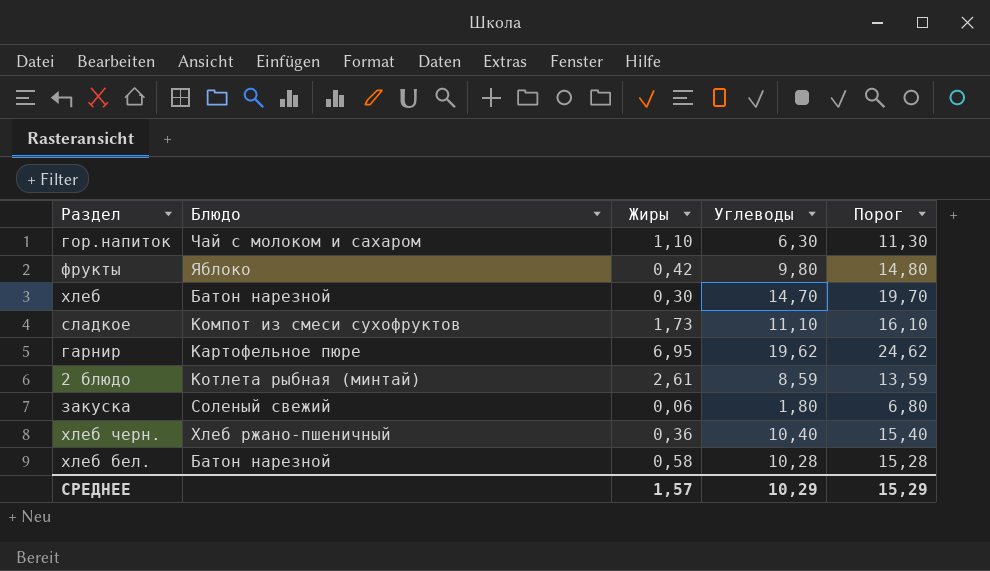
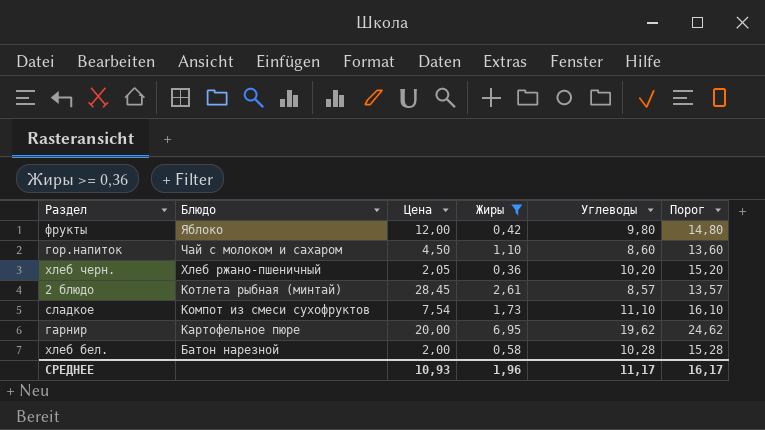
filter: none -> Жиры >= 0,36
row order: none -> Блюдо descending
column Цена | position: none -> 3
гор.напиток | Углеводы: 6,30 -> 8,60
гор.напиток | Порог: 11,30 -> 13,60
хлеб черн. | Углеводы: 10,40 -> 10,20
хлеб черн. | Порог: 15,40 -> 15,20
2 блюдо | Углеводы: 8,59 -> 8,57
2 блюдо | Порог: 13,59 -> 13,57
СРЕДНЕЕ | Жиры: 1,57 -> 1,96
СРЕДНЕЕ | Углеводы: 10,29 -> 11,17
СРЕДНЕЕ | Порог: 15,29 -> 16,17

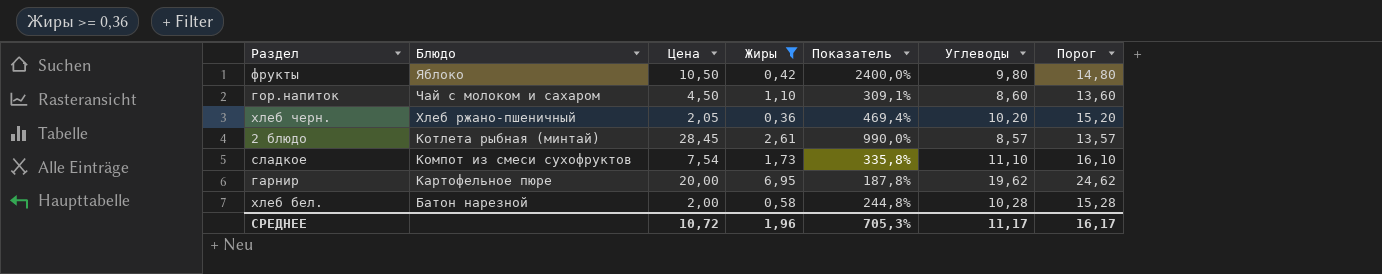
column Показатель | formula: none -> ([Цена] - [Жиры]) / [Жиры]
фрукты | Цена: 12,00 -> 10,50
СРЕДНЕЕ | Цена: 10,93 -> 10,72

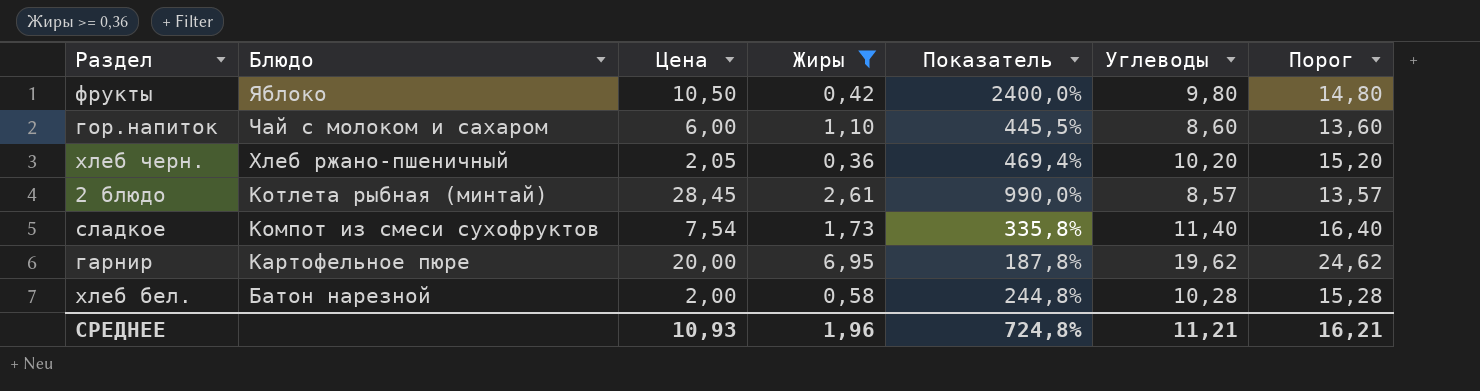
гор.напиток | Цена: 4,50 -> 6,00
гор.напиток | Показатель: 309,1% -> 445,5%
сладкое | Углеводы: 11,10 -> 11,40
сладкое | Порог: 16,10 -> 16,40
СРЕДНЕЕ | Цена: 10,72 -> 10,93
СРЕДНЕЕ | Показатель: 705,3% -> 724,8%
СРЕДНЕЕ | Углеводы: 11,17 -> 11,21
СРЕДНЕЕ | Порог: 16,17 -> 16,21

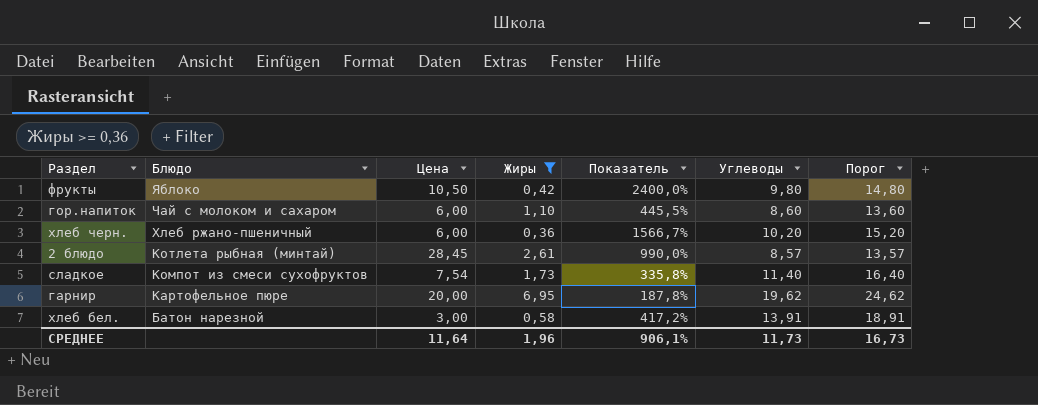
хлеб черн. | Цена: 2,05 -> 6,00
хлеб черн. | Показатель: 469,4% -> 1566,7%
хлеб бел. | Цена: 2,00 -> 3,00
хлеб бел. | Показатель: 244,8% -> 417,2%
хлеб бел. | Углеводы: 10,28 -> 13,91
хлеб бел. | Порог: 15,28 -> 18,91
СРЕДНЕЕ | Цена: 10,93 -> 11,64
СРЕДНЕЕ | Показатель: 724,8% -> 906,1%
СРЕДНЕЕ | Углеводы: 11,21 -> 11,73
СРЕДНЕЕ | Порог: 16,21 -> 16,73

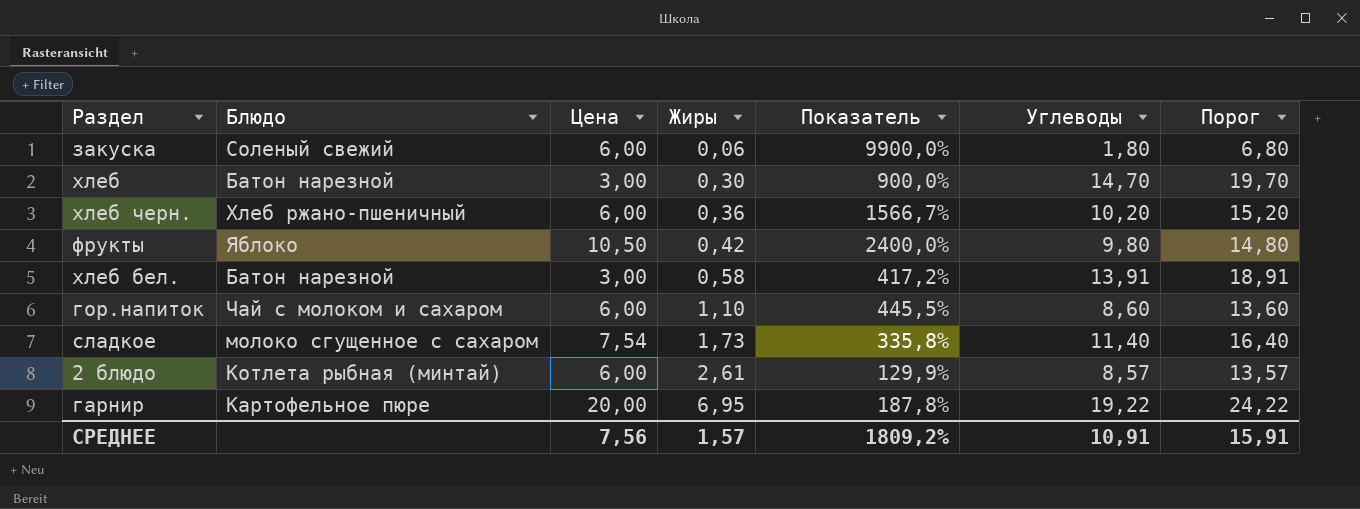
filter: Жиры >= 0,36 -> none
row order: Блюдо descending -> Жиры ascending
сладкое | Блюдо: Компот из смеси сухофруктов -> молоко сгущенное с сахаром
2 блюдо | Цена: 28,45 -> 6,00
2 блюдо | Показатель: 990,0% -> 129,9%
гарнир | Углеводы: 19,62 -> 19,22
гарнир | Порог: 24,62 -> 24,22
СРЕДНЕЕ | Цена: 11,64 -> 7,56
СРЕДНЕЕ | Жиры: 1,96 -> 1,57
СРЕДНЕЕ | Показатель: 906,1% -> 1809,2%
СРЕДНЕЕ | Углеводы: 11,73 -> 10,91
СРЕДНЕЕ | Порог: 16,73 -> 15,91

